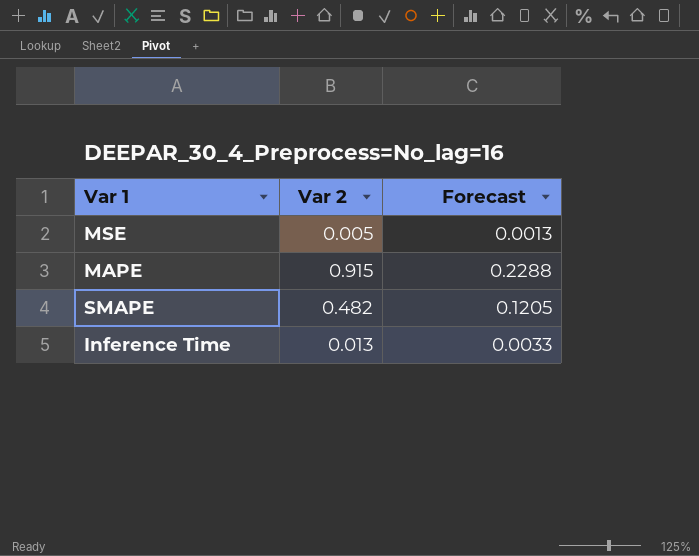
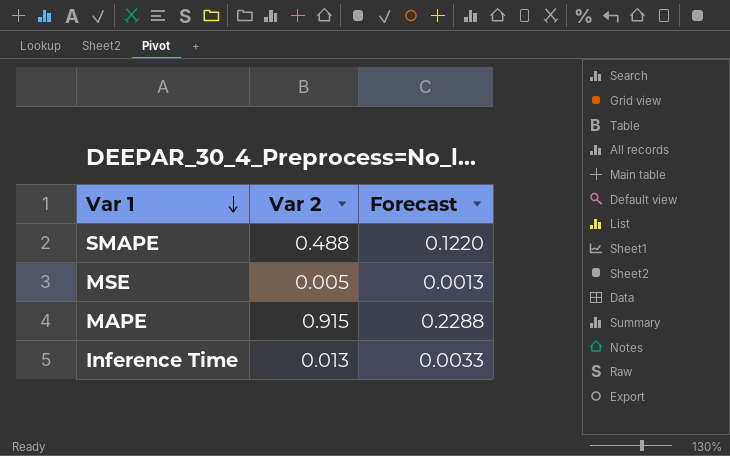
row order: none -> Var 1 descending
SMAPE | Var 2: 0.482 -> 0.488
SMAPE | Forecast: 0.1205 -> 0.1220

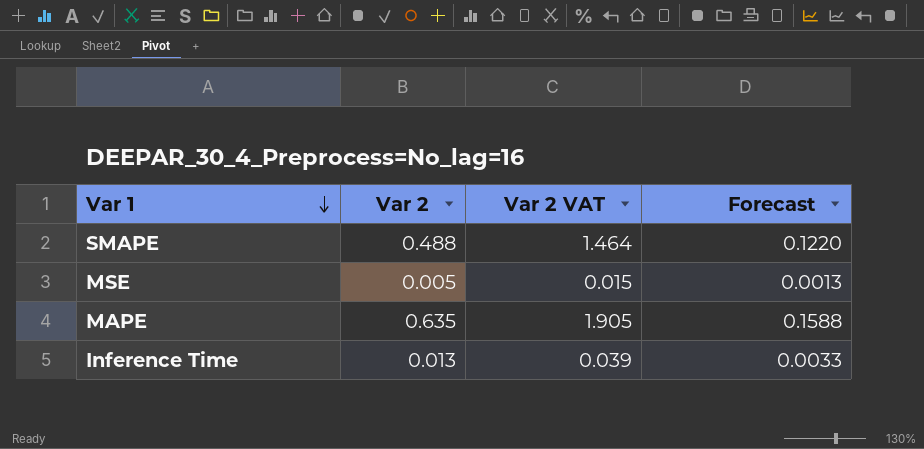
column Var 2 VAT | formula: none -> [Var 2] * 3
MAPE | Var 2: 0.915 -> 0.635
MAPE | Forecast: 0.2288 -> 0.1588

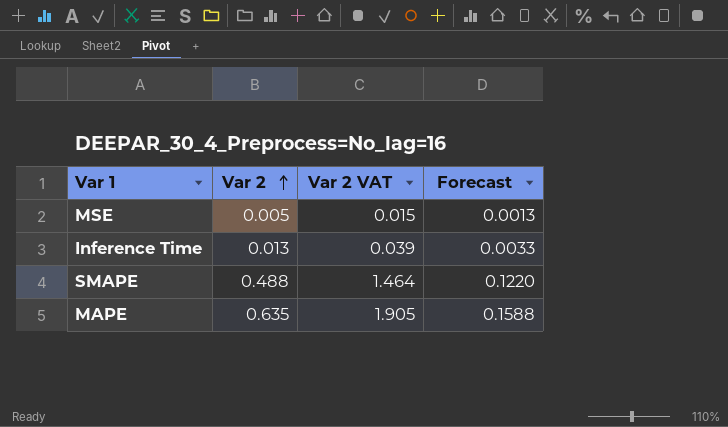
row order: Var 1 descending -> Var 2 ascending

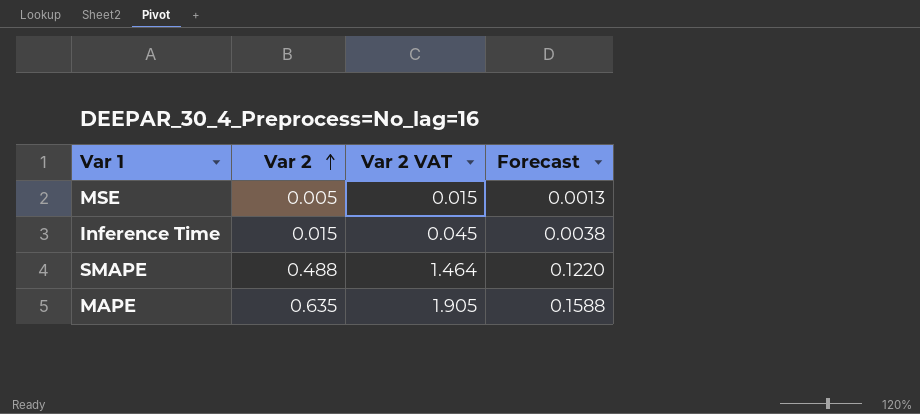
Inference Time | Var 2: 0.013 -> 0.015
Inference Time | Var 2 VAT: 0.039 -> 0.045
Inference Time | Forecast: 0.0033 -> 0.0038

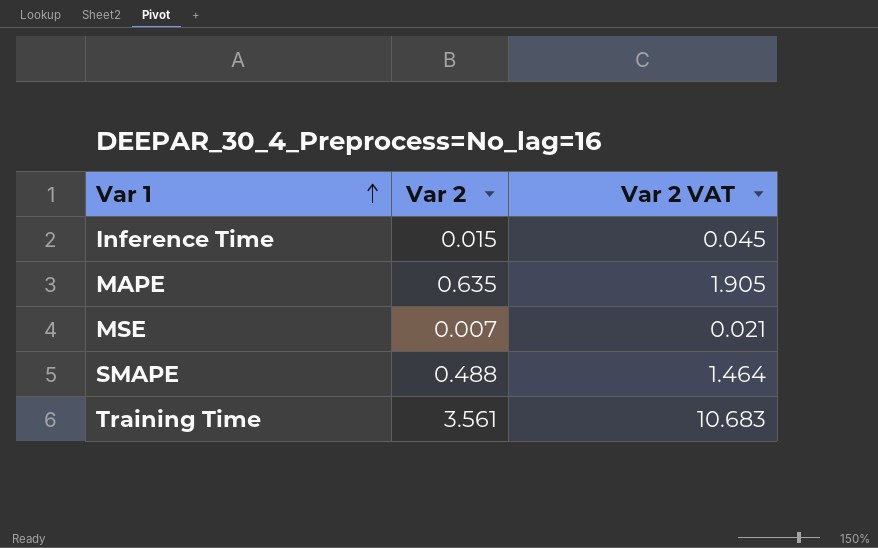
row order: Var 2 ascending -> Var 1 ascending
column Forecast | formula: [Var 2] * 0.25 -> none
MSE | Var 2: 0.005 -> 0.007
MSE | Var 2 VAT: 0.015 -> 0.021
row Training Time: none -> 3.561 | 10.683

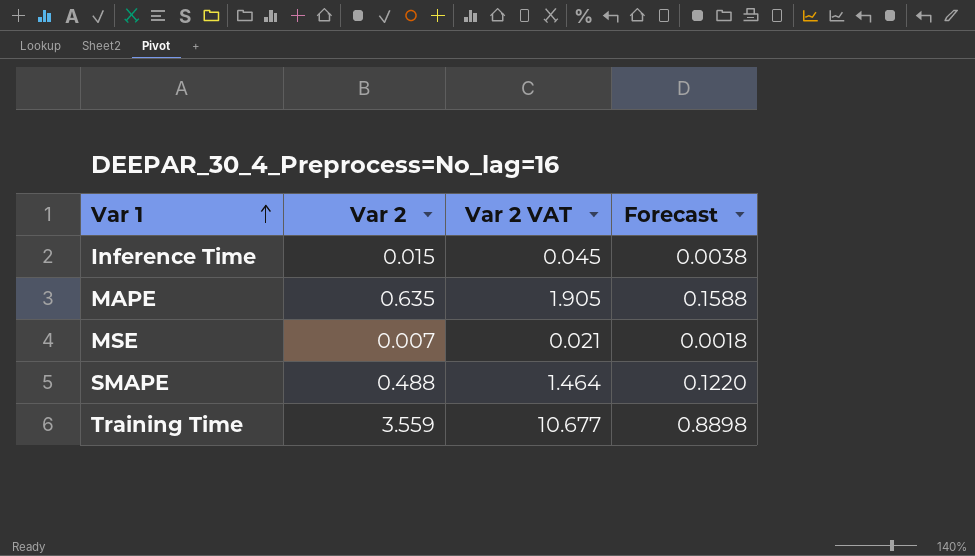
column Forecast | formula: none -> [Var 2] * 0.25
Training Time | Var 2: 3.561 -> 3.559
Training Time | Var 2 VAT: 10.683 -> 10.677

